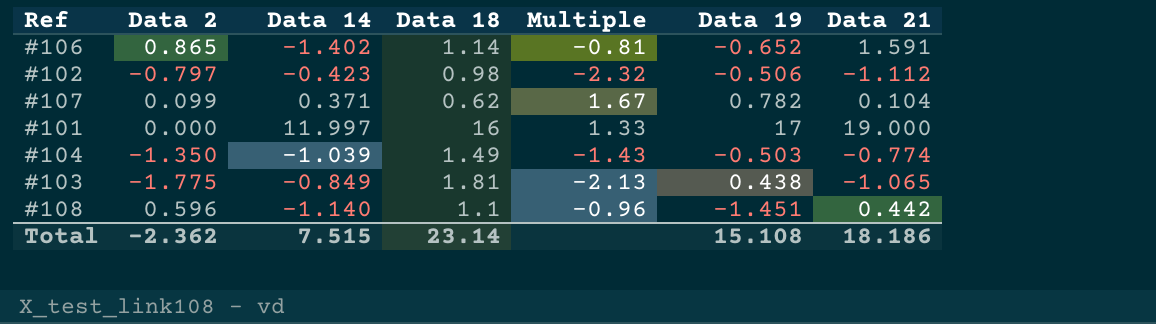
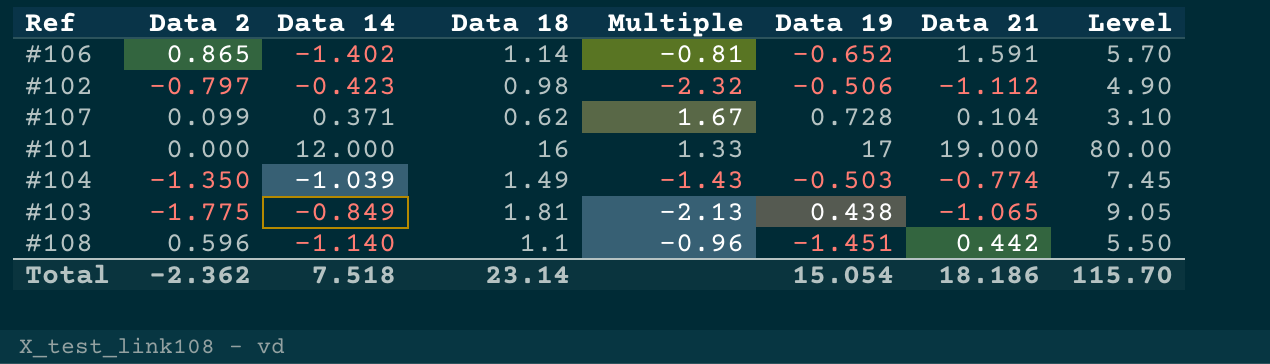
column Level | formula: none -> [Data 18] * 5
#107 | Data 19: 0.782 -> 0.728
#101 | Data 14: 11.997 -> 12.000
Total | Data 14: 7.515 -> 7.518
Total | Data 19: 15.108 -> 15.054

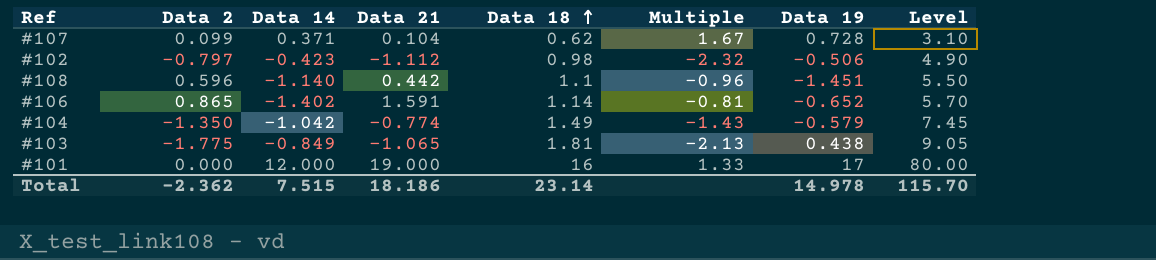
row order: none -> Data 18 ascending
column Data 21 | position: 7 -> 4
#104 | Data 14: -1.039 -> -1.042
#104 | Data 19: -0.503 -> -0.579
Total | Data 14: 7.518 -> 7.515
Total | Data 19: 15.054 -> 14.978

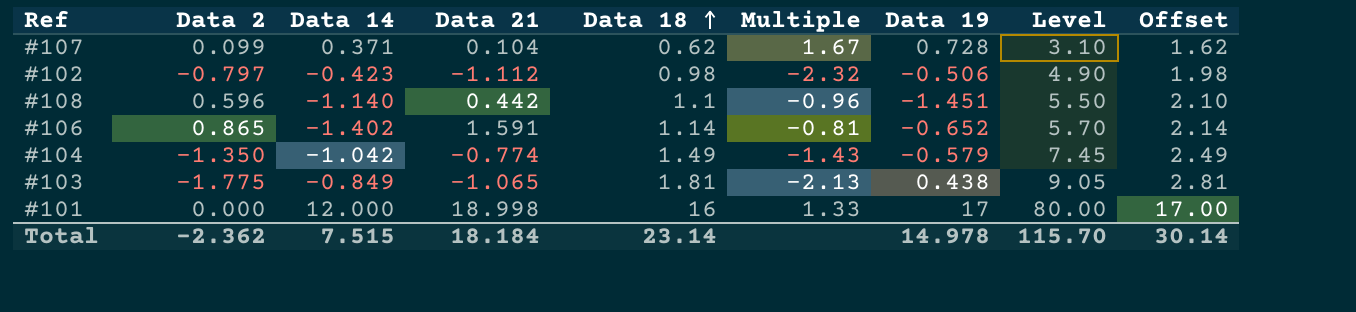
column Offset | formula: none -> [Data 18] + 1
#101 | Data 21: 19.000 -> 18.998
Total | Data 21: 18.186 -> 18.184

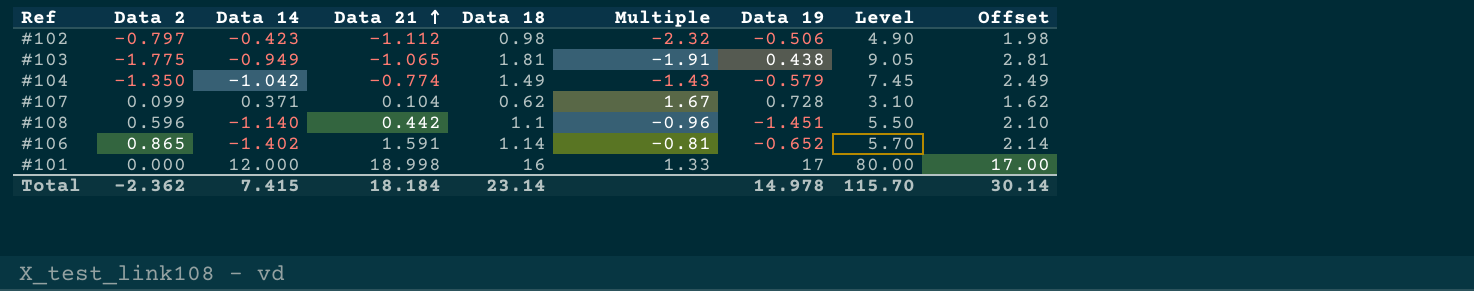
row order: Data 18 ascending -> Data 21 ascending
#103 | Data 14: -0.849 -> -0.949
#103 | Multiple: -2.13 -> -1.91
Total | Data 14: 7.515 -> 7.415

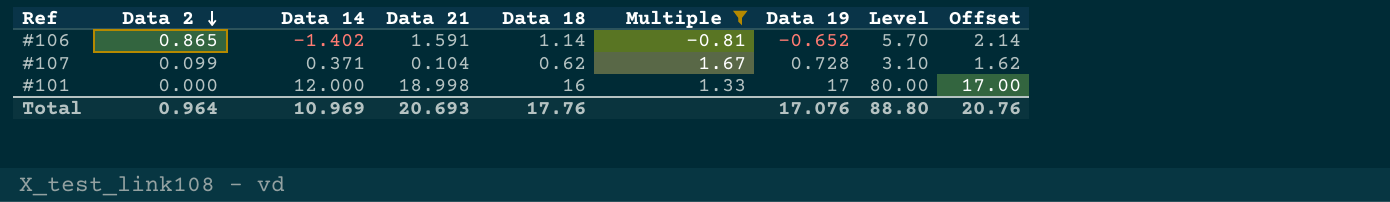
filter: none -> Multiple >= -0.81
row order: Data 21 ascending -> Data 2 descending
Total | Data 2: -2.362 -> 0.964
Total | Data 14: 7.415 -> 10.969
Total | Data 21: 18.184 -> 20.693
Total | Data 18: 23.14 -> 17.76
Total | Data 19: 14.978 -> 17.076
Total | Level: 115.70 -> 88.80
Total | Offset: 30.14 -> 20.76

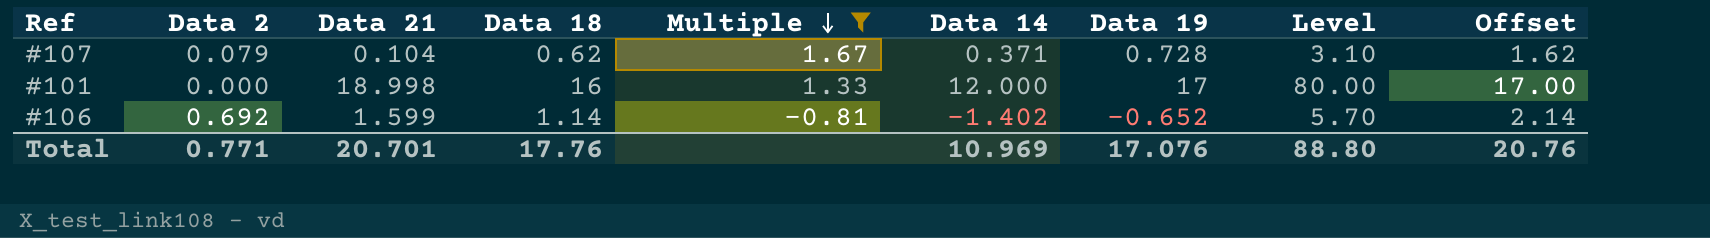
row order: Data 2 descending -> Multiple descending
column Data 14 | position: 3 -> 6
#107 | Data 2: 0.099 -> 0.079
#106 | Data 2: 0.865 -> 0.692
#106 | Data 21: 1.591 -> 1.599
Total | Data 2: 0.964 -> 0.771
Total | Data 21: 20.693 -> 20.701

